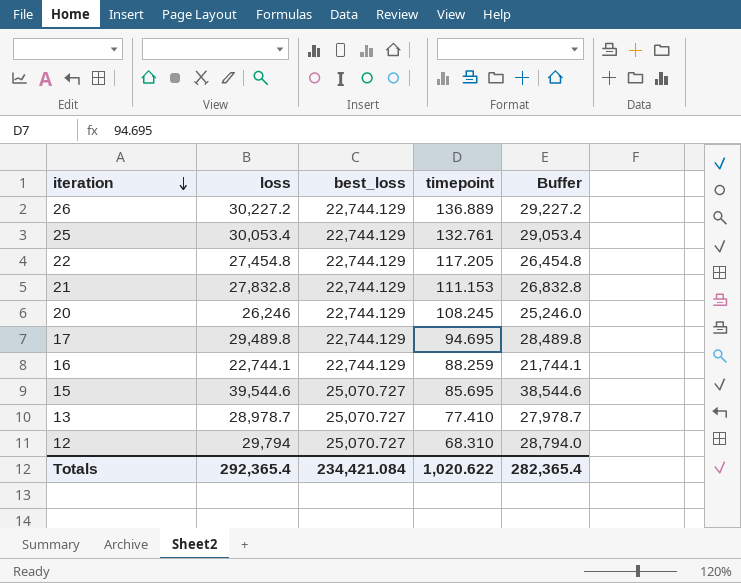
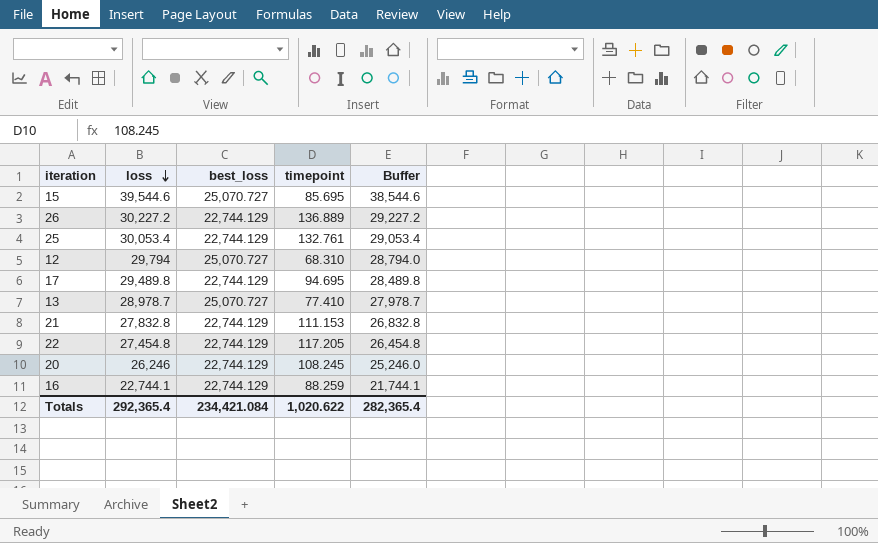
row order: iteration descending -> loss descending

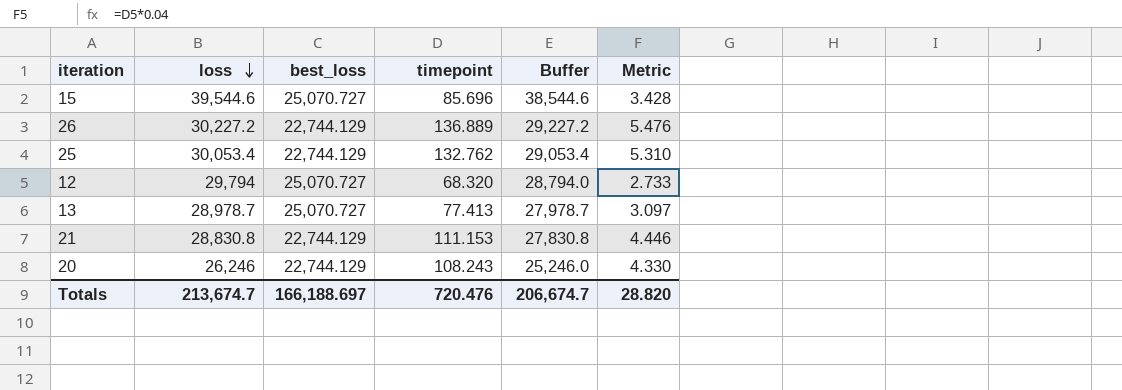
column Metric | formula: none -> [timepoint] * 0.04
row 17: 29,489.8 | 22,744.129 | 94.695 | 28,489.8 -> none
row 22: 27,454.8 | 22,744.129 | 117.205 | 26,454.8 -> none
row 16: 22,744.1 | 22,744.129 | 88.259 | 21,744.1 -> none
15 | timepoint: 85.695 -> 85.696
25 | timepoint: 132.761 -> 132.762
12 | timepoint: 68.310 -> 68.320
13 | timepoint: 77.410 -> 77.413
21 | loss: 27,832.8 -> 28,830.8
21 | Buffer: 26,832.8 -> 27,830.8
20 | timepoint: 108.245 -> 108.243
Totals | loss: 292,365.4 -> 213,674.7
Totals | best_loss: 234,421.084 -> 166,188.697
Totals | timepoint: 1,020.622 -> 720.476
Totals | Buffer: 282,365.4 -> 206,674.7

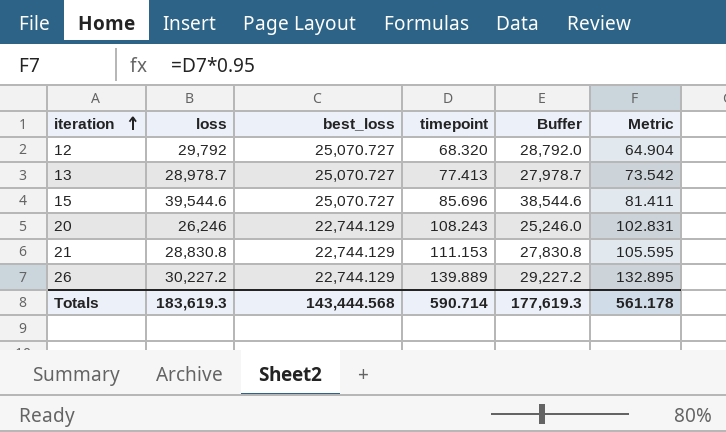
row order: loss descending -> iteration ascending
column Metric | formula: [timepoint] * 0.04 -> [timepoint] * 0.95
row 25: 30,053.4 | 22,744.129 | 132.762 | 29,053.4 | 5.310 -> none
12 | loss: 29,794 -> 29,792
12 | Buffer: 28,794.0 -> 28,792.0
26 | timepoint: 136.889 -> 139.889
Totals | loss: 213,674.7 -> 183,619.3
Totals | best_loss: 166,188.697 -> 143,444.568
Totals | timepoint: 720.476 -> 590.714
Totals | Buffer: 206,674.7 -> 177,619.3
Totals | Metric: 28.820 -> 561.178

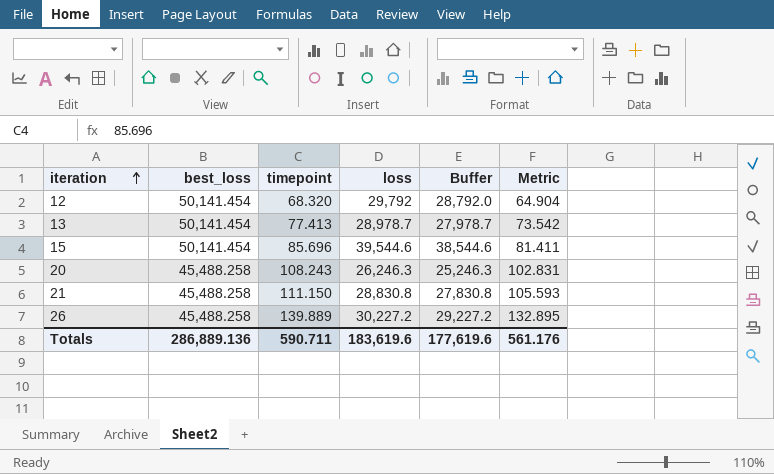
column loss | position: 2 -> 4
12 | best_loss: 25,070.727 -> 50,141.454
13 | best_loss: 25,070.727 -> 50,141.454
15 | best_loss: 25,070.727 -> 50,141.454
20 | best_loss: 22,744.129 -> 45,488.258
20 | loss: 26,246 -> 26,246.3
20 | Buffer: 25,246.0 -> 25,246.3
21 | best_loss: 22,744.129 -> 45,488.258
21 | timepoint: 111.153 -> 111.150
21 | Metric: 105.595 -> 105.593
26 | best_loss: 22,744.129 -> 45,488.258
Totals | best_loss: 143,444.568 -> 286,889.136
Totals | timepoint: 590.714 -> 590.711
Totals | loss: 183,619.3 -> 183,619.6
Totals | Buffer: 177,619.3 -> 177,619.6
Totals | Metric: 561.178 -> 561.176

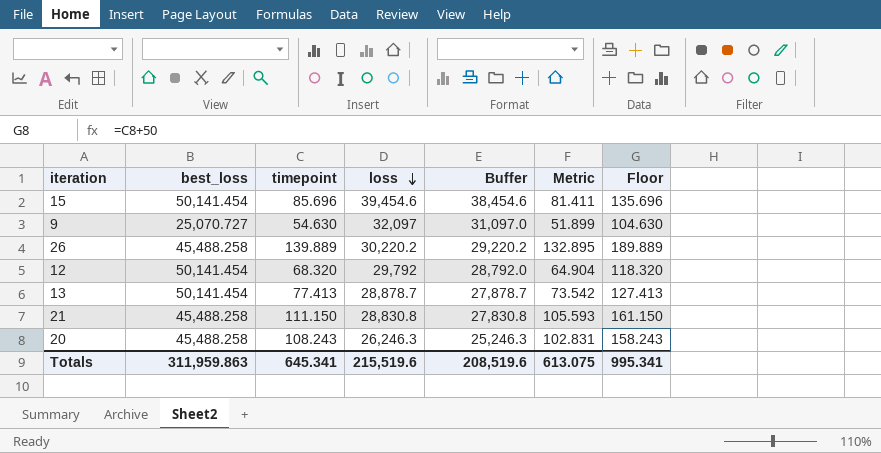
row order: iteration ascending -> loss descending
column Floor | formula: none -> [timepoint] + 50
15 | loss: 39,544.6 -> 39,454.6
15 | Buffer: 38,544.6 -> 38,454.6
row 9: none -> 25,070.727 | 54.630 | 32,097 | 31,097.0 | 51.899 | 104.630
26 | loss: 30,227.2 -> 30,220.2
26 | Buffer: 29,227.2 -> 29,220.2
13 | loss: 28,978.7 -> 28,878.7
13 | Buffer: 27,978.7 -> 27,878.7
Totals | best_loss: 286,889.136 -> 311,959.863
Totals | timepoint: 590.711 -> 645.341
Totals | loss: 183,619.6 -> 215,519.6
Totals | Buffer: 177,619.6 -> 208,519.6
Totals | Metric: 561.176 -> 613.075

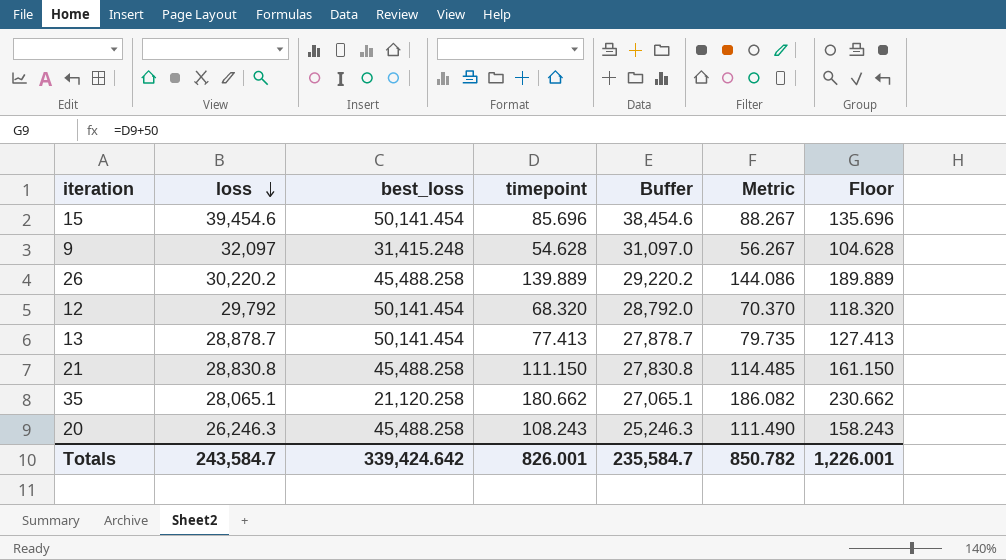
column loss | position: 4 -> 2
column Metric | formula: [timepoint] * 0.95 -> [timepoint] * 1.03
9 | best_loss: 25,070.727 -> 31,415.248
9 | timepoint: 54.630 -> 54.628
9 | Floor: 104.630 -> 104.628
row 35: none -> 28,065.1 | 21,120.258 | 180.662 | 27,065.1 | 186.082 | 230.662
Totals | loss: 215,519.6 -> 243,584.7
Totals | best_loss: 311,959.863 -> 339,424.642
Totals | timepoint: 645.341 -> 826.001
Totals | Buffer: 208,519.6 -> 235,584.7
Totals | Metric: 613.075 -> 850.782
Totals | Floor: 995.341 -> 1,226.001

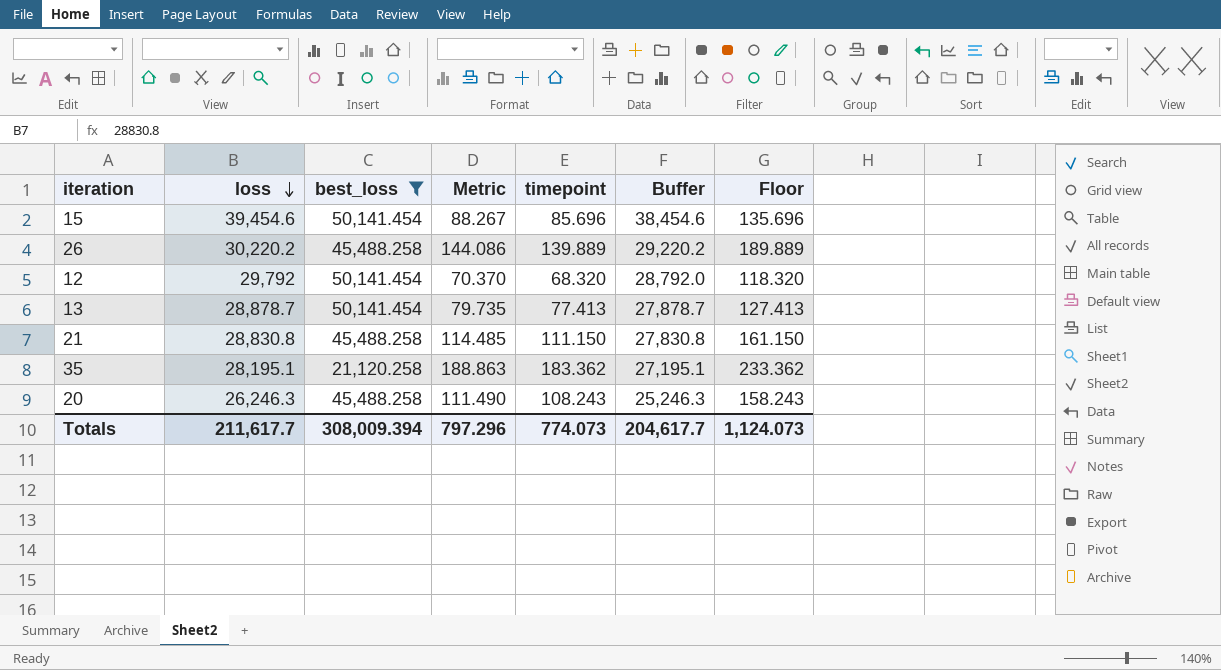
filter: none -> best_loss != 31,415.248
column Metric | position: 6 -> 4
35 | loss: 28,065.1 -> 28,195.1
35 | Metric: 186.082 -> 188.863
35 | timepoint: 180.662 -> 183.362
35 | Buffer: 27,065.1 -> 27,195.1
35 | Floor: 230.662 -> 233.362
Totals | loss: 243,584.7 -> 211,617.7
Totals | best_loss: 339,424.642 -> 308,009.394
Totals | Metric: 850.782 -> 797.296
Totals | timepoint: 826.001 -> 774.073
Totals | Buffer: 235,584.7 -> 204,617.7
Totals | Floor: 1,226.001 -> 1,124.073

